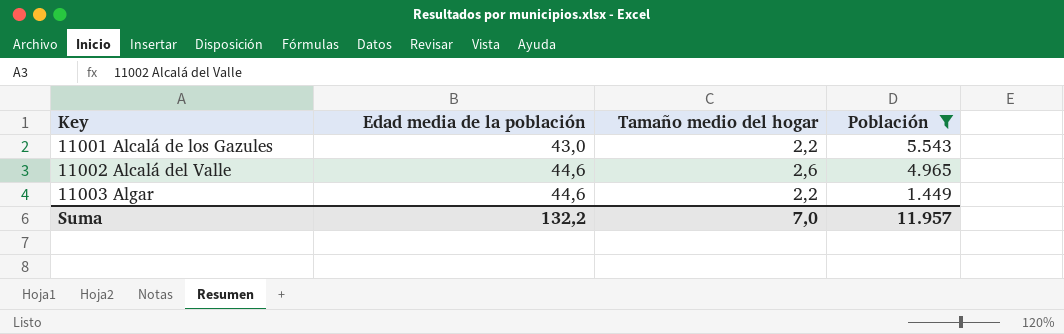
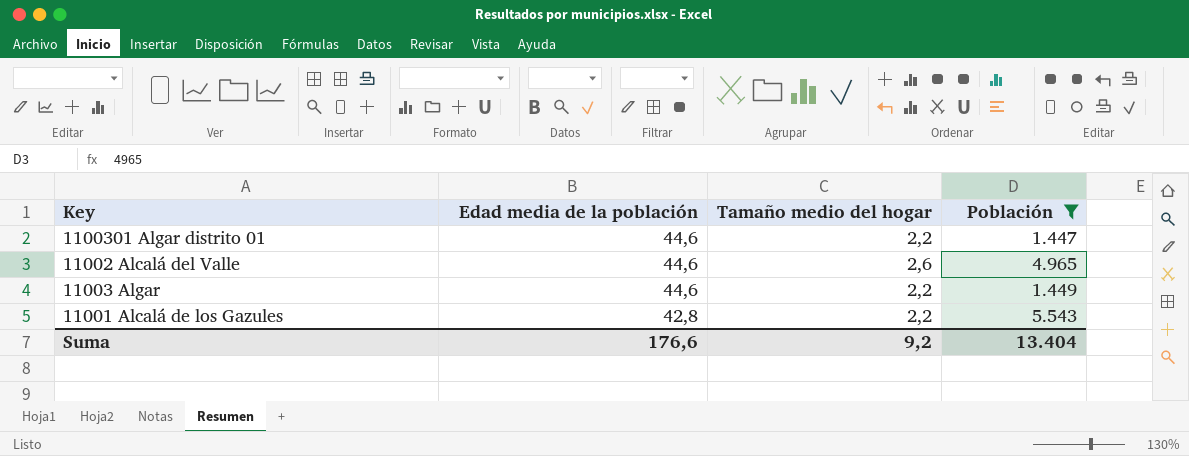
row order: Key ascending -> Edad media de la población descending
row 1100301 Algar distrito 01: none -> 44,6 | 2,2 | 1.447
11001 Alcalá de los Gazules | Edad media de la población: 43,0 -> 42,8
Suma | Edad media de la población: 132,2 -> 176,6
Suma | Tamaño medio del hogar: 7,0 -> 9,2
Suma | Población: 11.957 -> 13.404

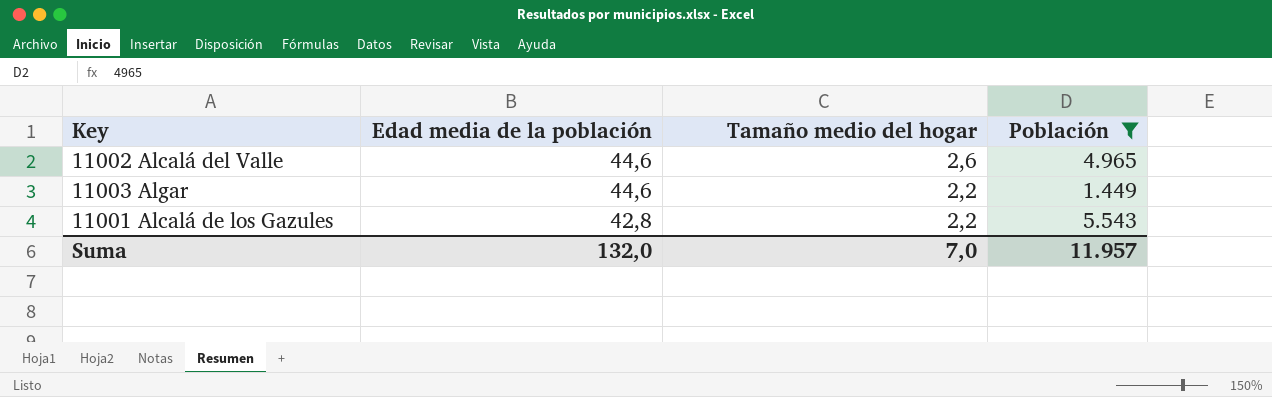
row 1100301 Algar distrito 01: 44,6 | 2,2 | 1.447 -> none
Suma | Edad media de la población: 176,6 -> 132,0
Suma | Tamaño medio del hogar: 9,2 -> 7,0
Suma | Población: 13.404 -> 11.957

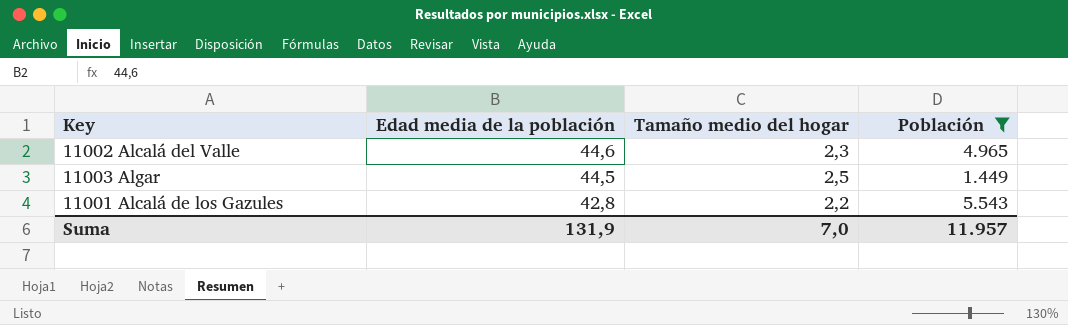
11002 Alcalá del Valle | Tamaño medio del hogar: 2,6 -> 2,3
11003 Algar | Edad media de la población: 44,6 -> 44,5
11003 Algar | Tamaño medio del hogar: 2,2 -> 2,5
Suma | Edad media de la población: 132,0 -> 131,9

